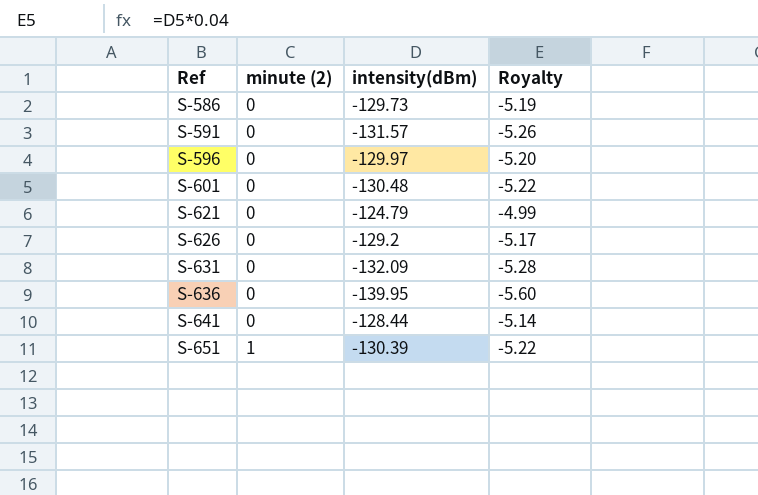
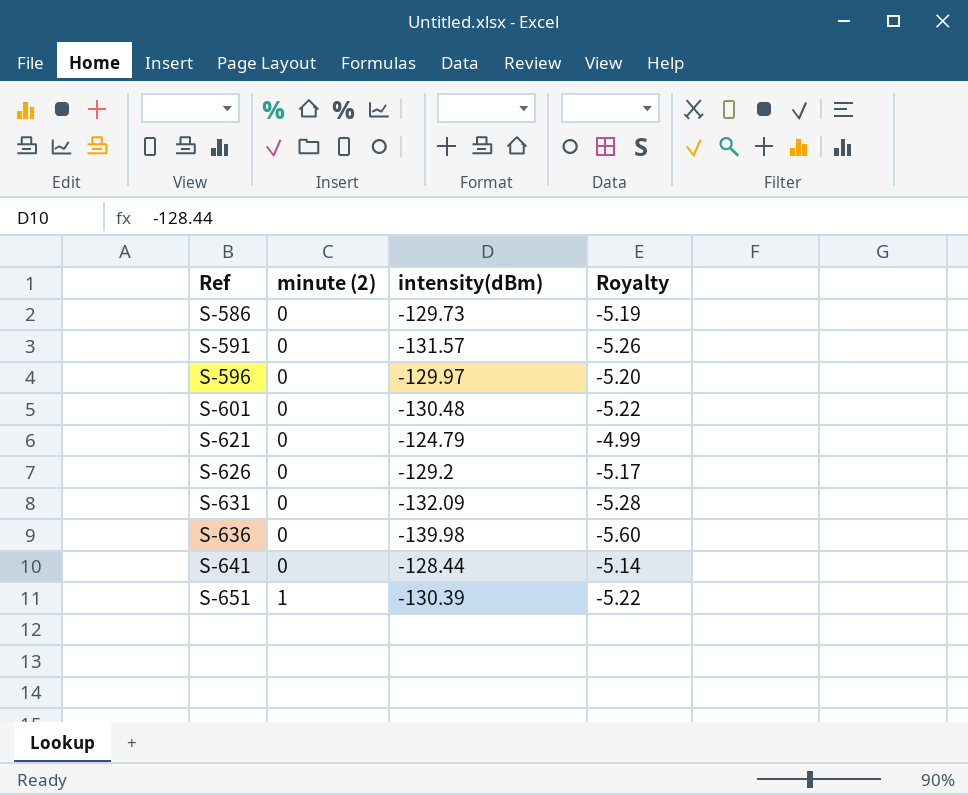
S-636 | intensity(dBm): -139.95 -> -139.98

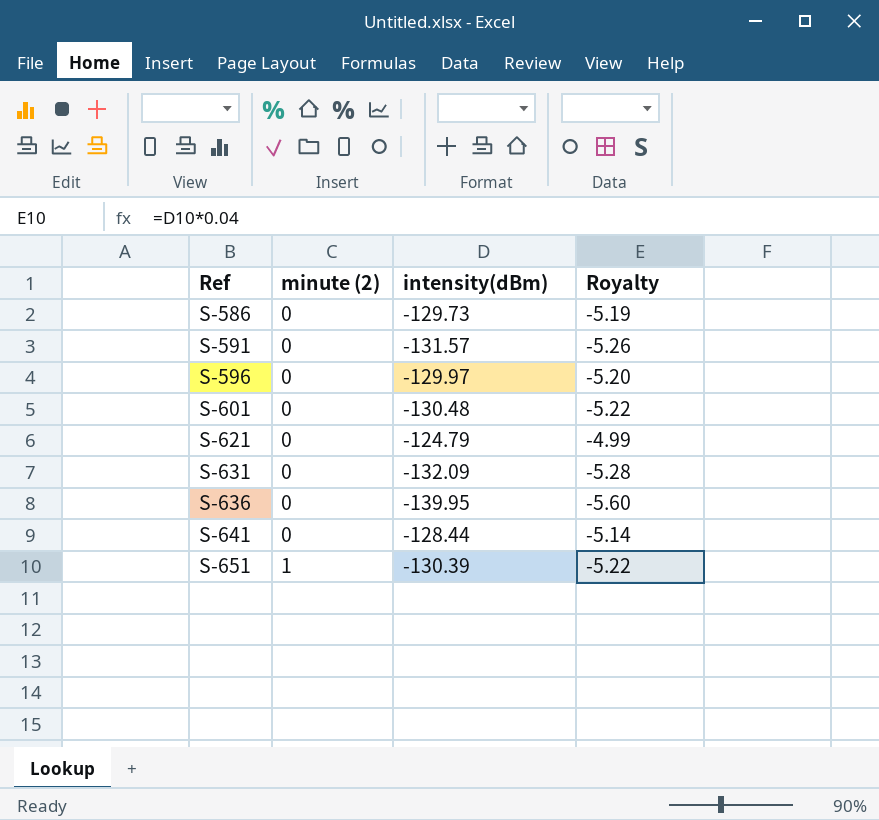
row S-626: 0 | -129.2 | -5.17 -> none
S-636 | intensity(dBm): -139.98 -> -139.95

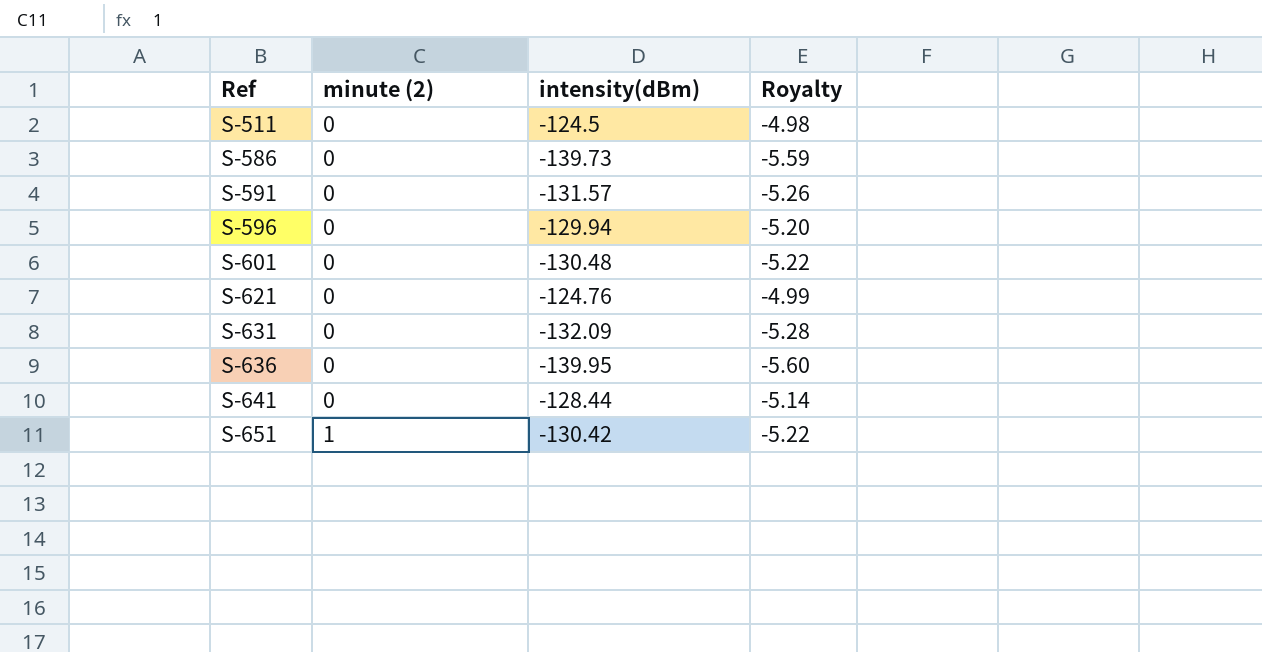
row S-511: none -> 0 | -124.5 | -4.98
S-586 | intensity(dBm): -129.73 -> -139.73
S-586 | Royalty: -5.19 -> -5.59
S-596 | intensity(dBm): -129.97 -> -129.94
S-621 | intensity(dBm): -124.79 -> -124.76
S-651 | intensity(dBm): -130.39 -> -130.42

